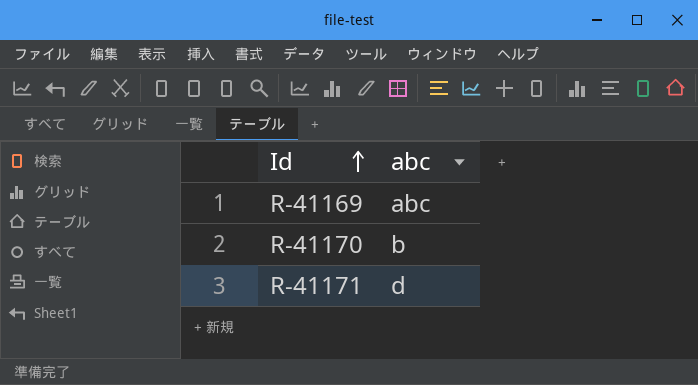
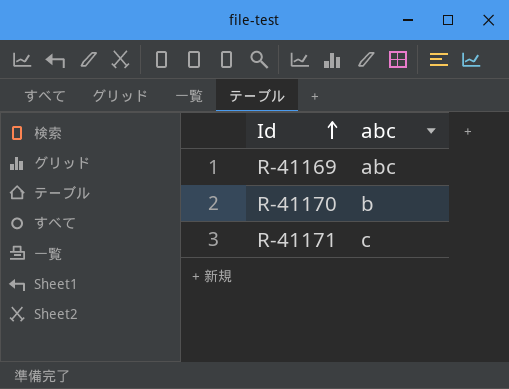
R-41171 | abc: d -> c

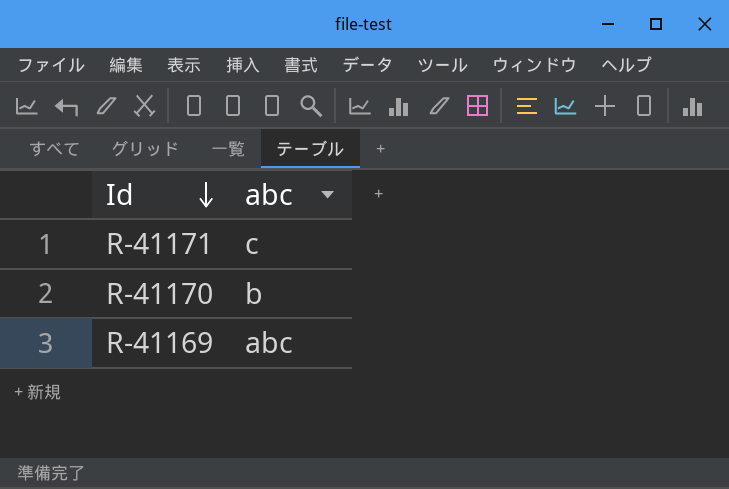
row order: Id ascending -> Id descending

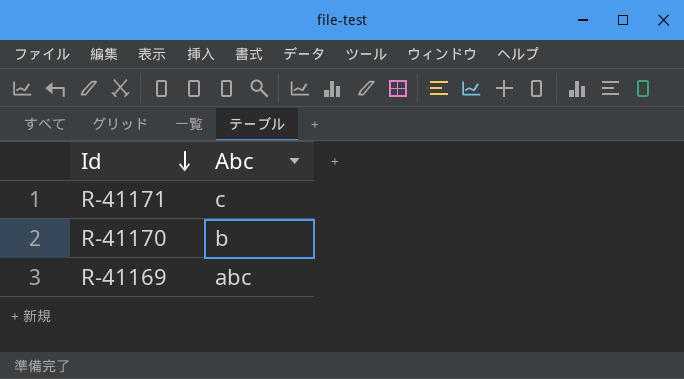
column name: abc -> Abc

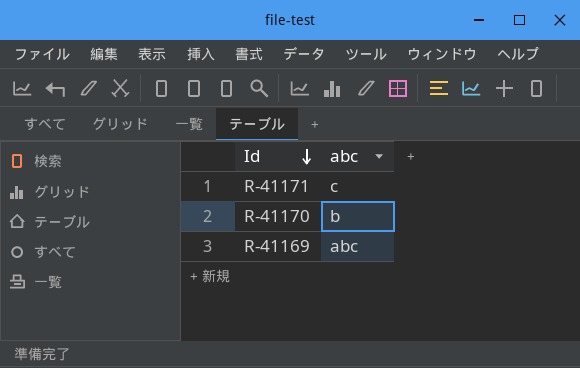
column name: Abc -> abc

